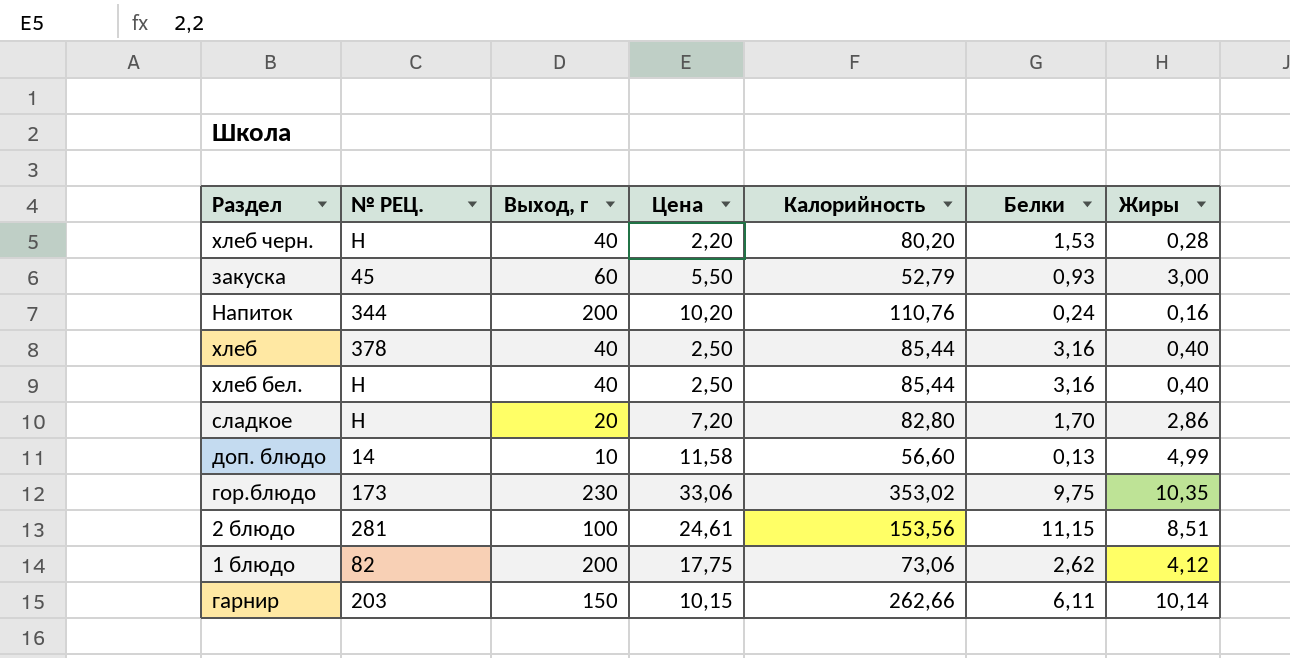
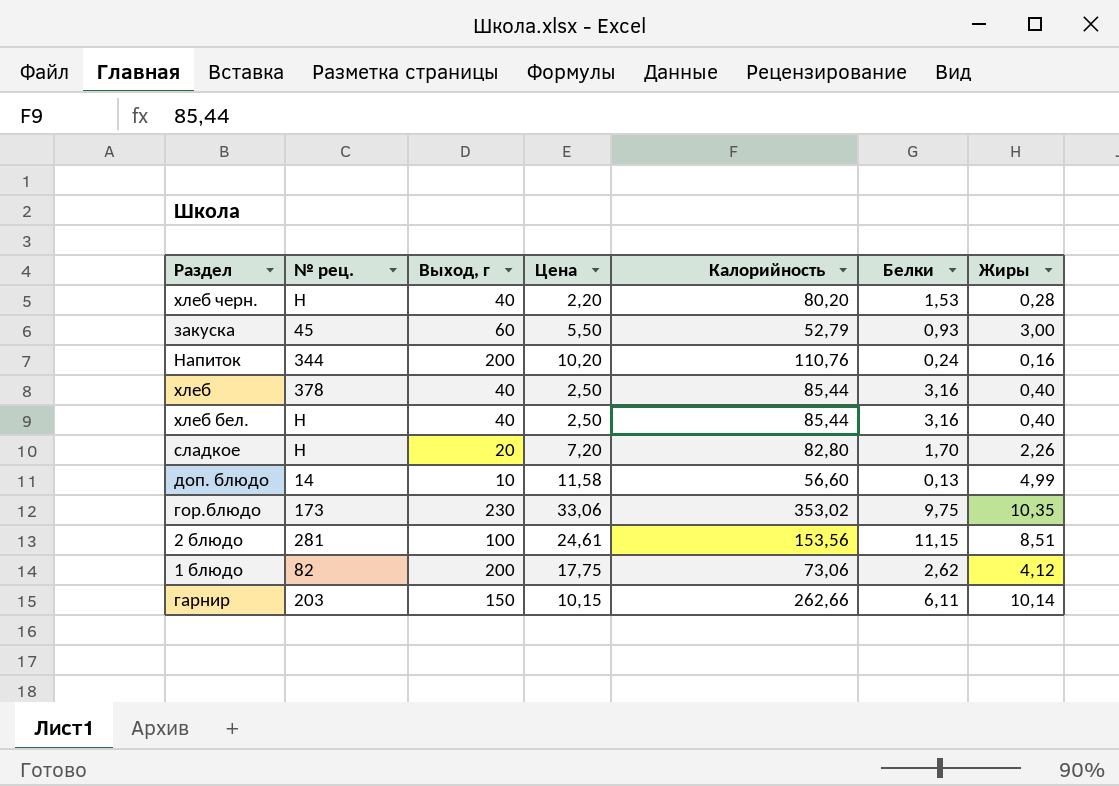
column name: № РЕЦ. -> № рец.
сладкое | Жиры: 2,86 -> 2,26

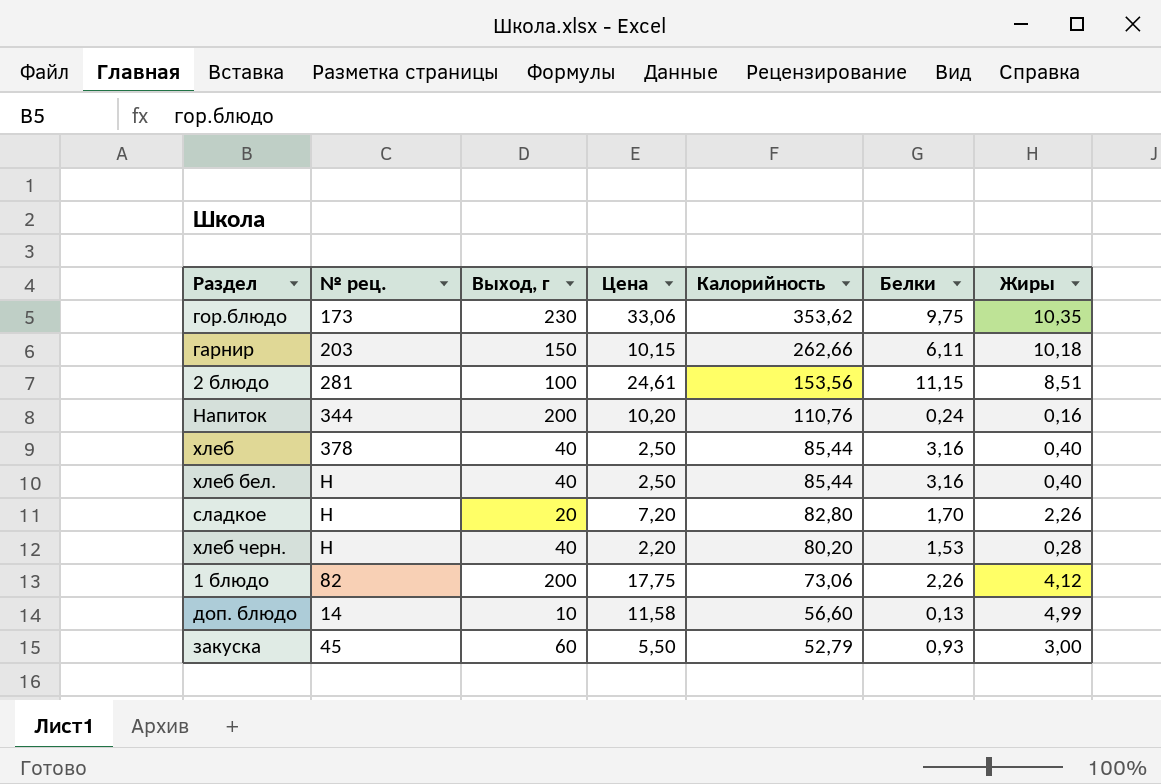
row order: none -> Калорийность descending
гор.блюдо | Калорийность: 353,02 -> 353,62
гарнир | Жиры: 10,14 -> 10,18
1 блюдо | Белки: 2,62 -> 2,26

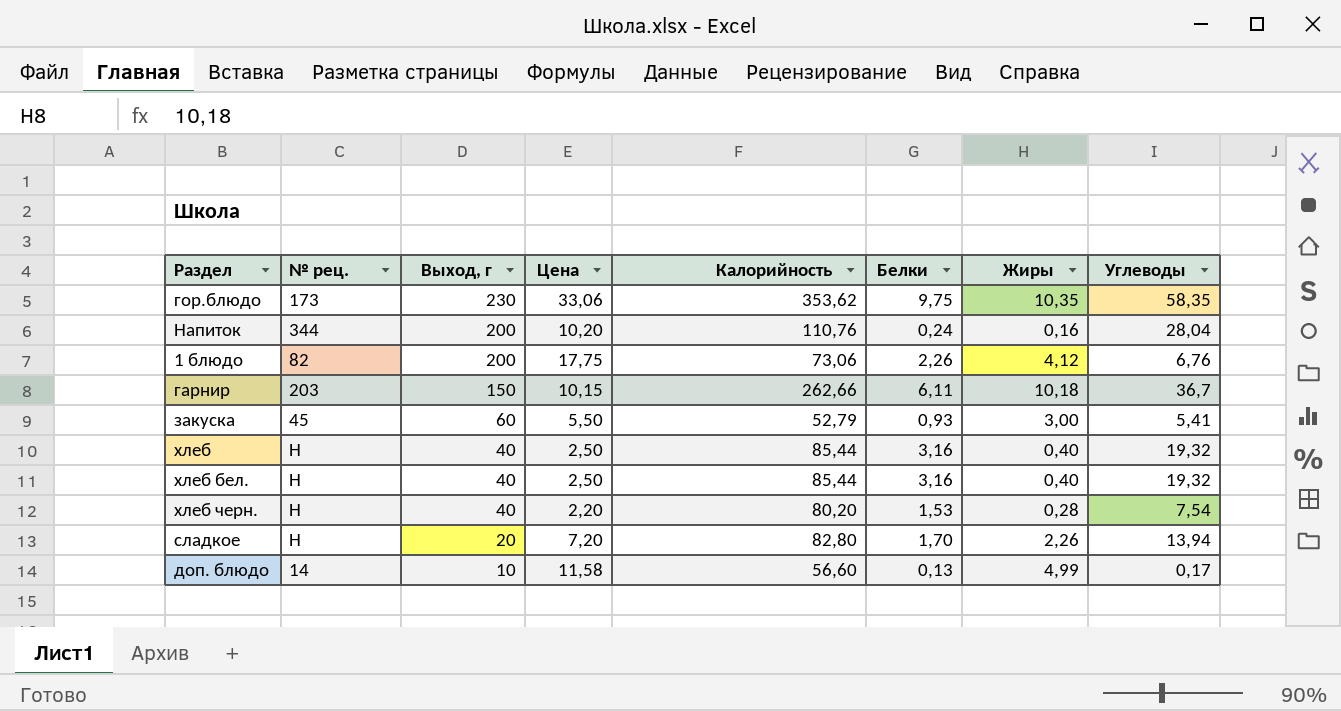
row order: Калорийность descending -> Выход, г descending
column Углеводы | position: none -> 8
row 2 блюдо: 281 | 100 | 24,61 | 153,56 | 11,15 | 8,51 -> none
хлеб | № рец.: 378 -> Н

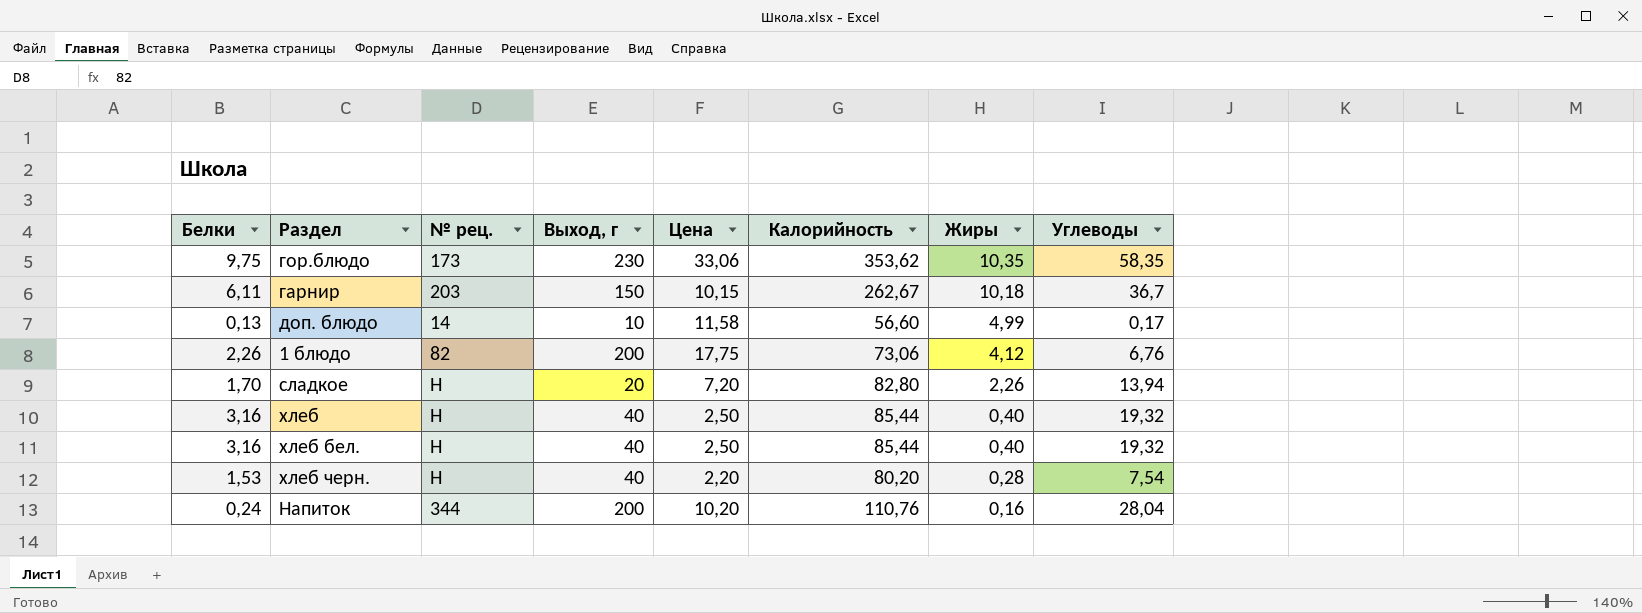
row order: Выход, г descending -> Жиры descending
column Белки | position: 6 -> 1
row закуска: 45 | 60 | 5,50 | 52,79 | 0,93 | 3,00 | 5,41 -> none
гарнир | Калорийность: 262,66 -> 262,67

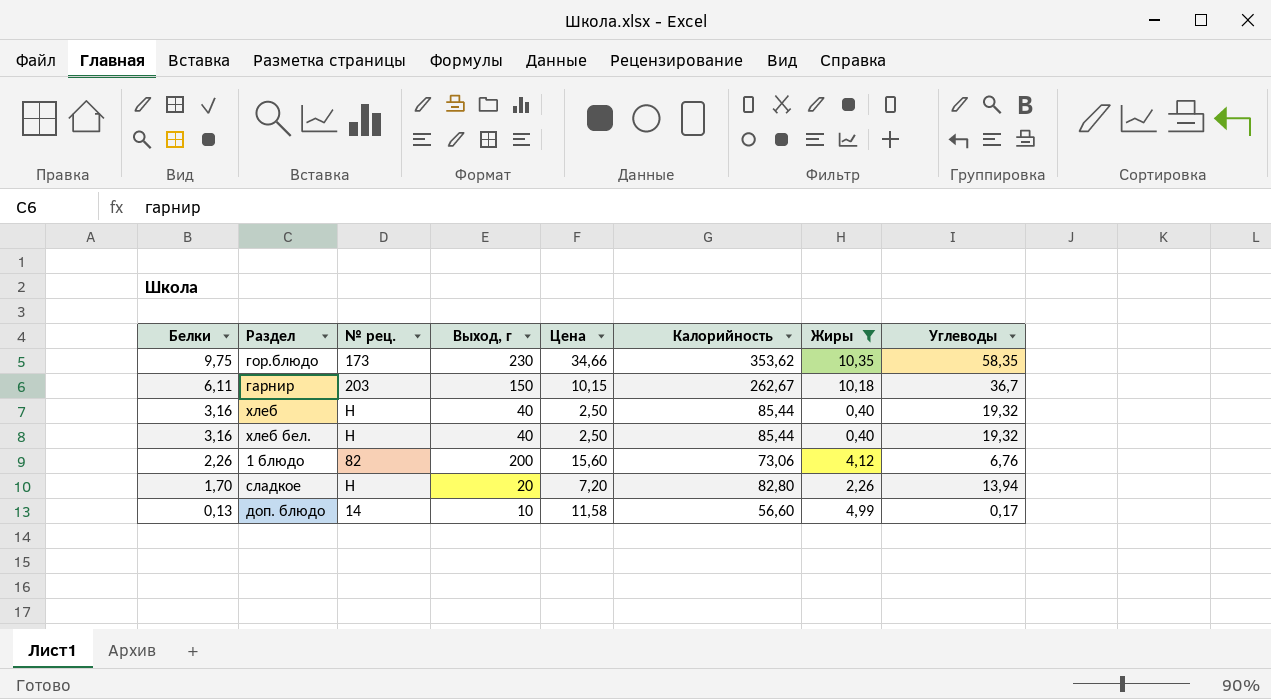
filter: none -> Жиры >= 0,40
row order: Жиры descending -> Белки descending
гор.блюдо | Цена: 33,06 -> 34,66
1 блюдо | Цена: 17,75 -> 15,60

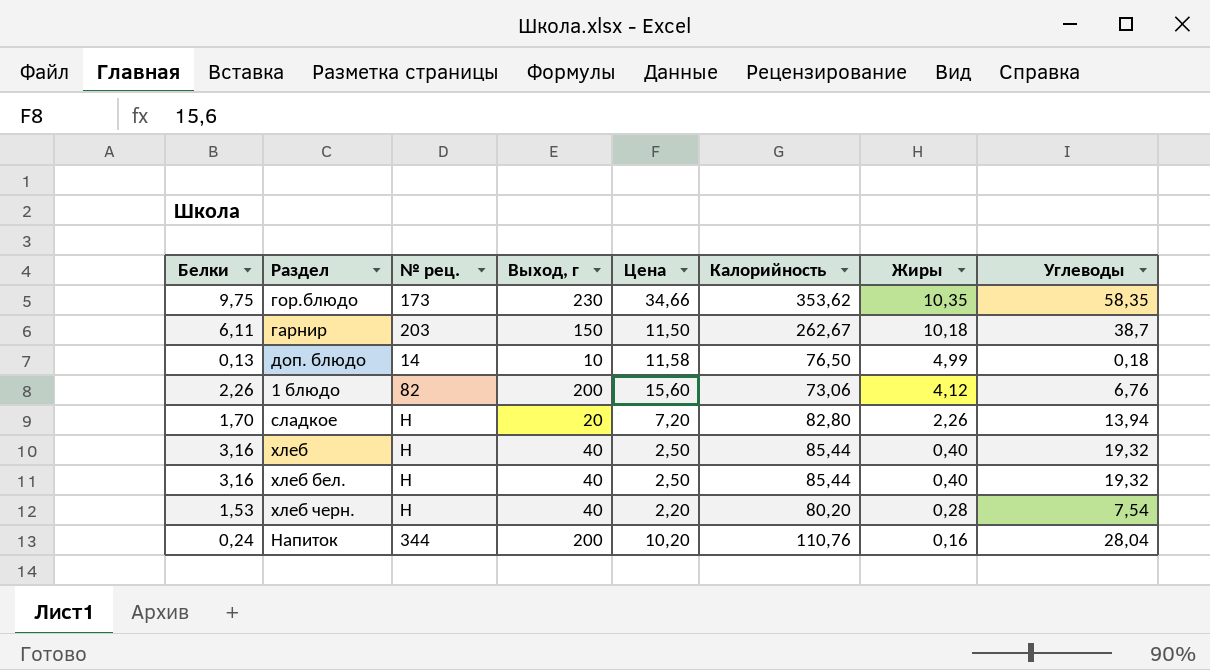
filter: Жиры >= 0,40 -> none
row order: Белки descending -> Жиры descending
гарнир | Цена: 10,15 -> 11,50
гарнир | Углеводы: 36,7 -> 38,7
доп. блюдо | Калорийность: 56,60 -> 76,50
доп. блюдо | Углеводы: 0,17 -> 0,18

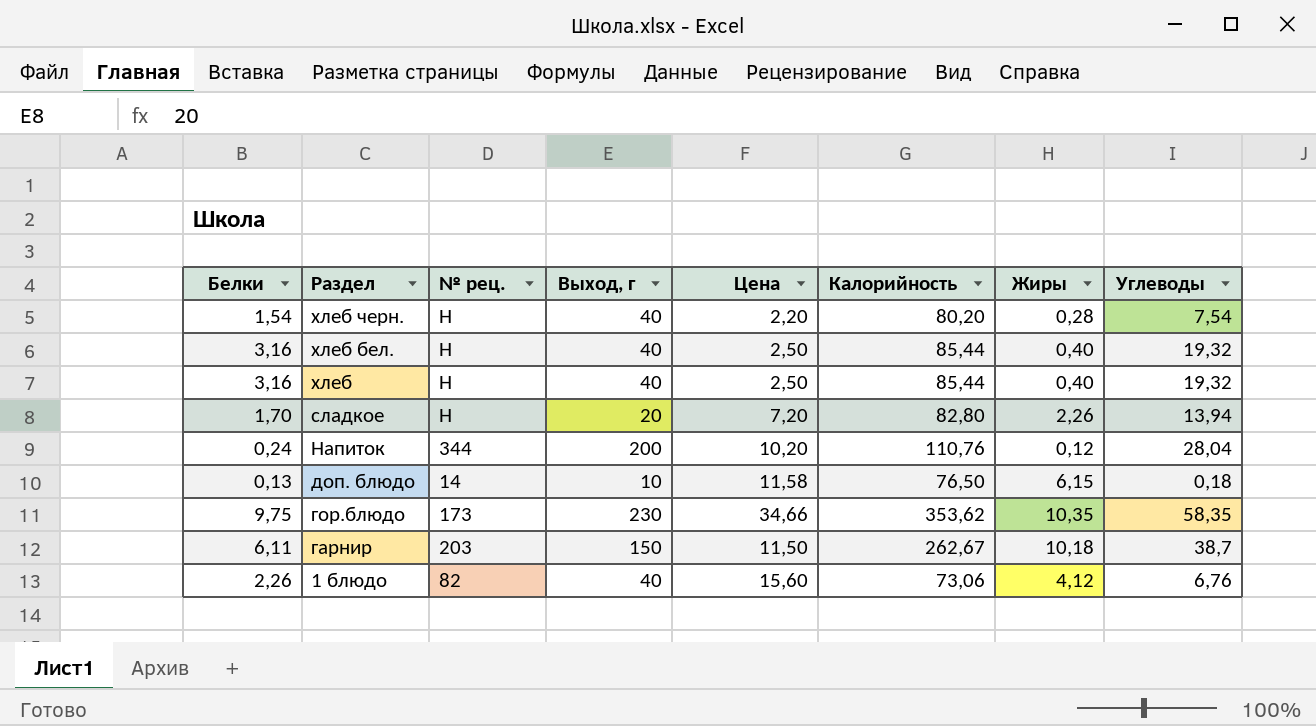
row order: Жиры descending -> Раздел descending
хлеб черн. | Белки: 1,53 -> 1,54
Напиток | Жиры: 0,16 -> 0,12
доп. блюдо | Жиры: 4,99 -> 6,15
1 блюдо | Выход, г: 200 -> 40

